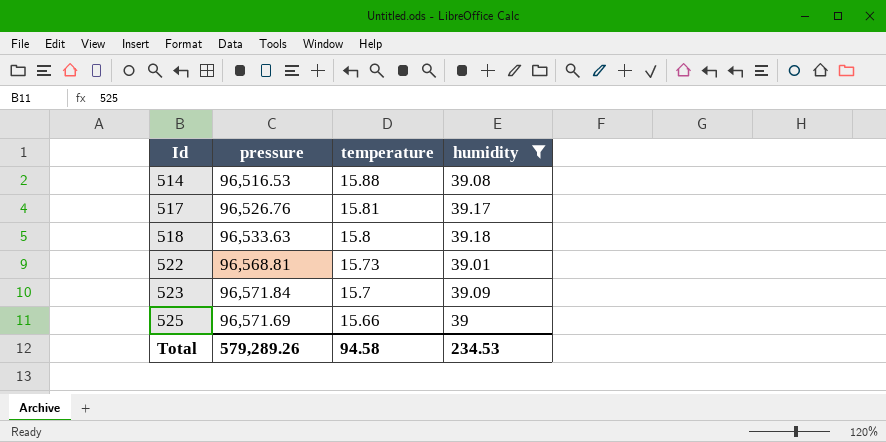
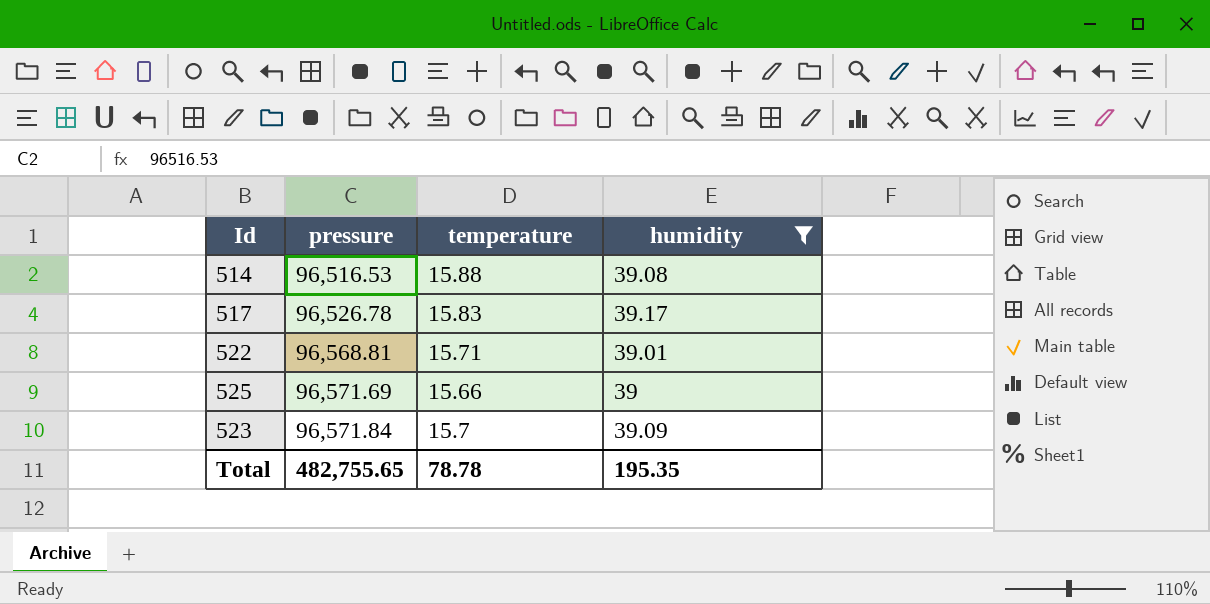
row order: Id ascending -> pressure ascending
row 518: 96,533.63 | 15.8 | 39.18 -> none
517 | pressure: 96,526.76 -> 96,526.78
517 | temperature: 15.81 -> 15.83
522 | temperature: 15.73 -> 15.71
Total | pressure: 579,289.26 -> 482,755.65
Total | temperature: 94.58 -> 78.78
Total | humidity: 234.53 -> 195.35

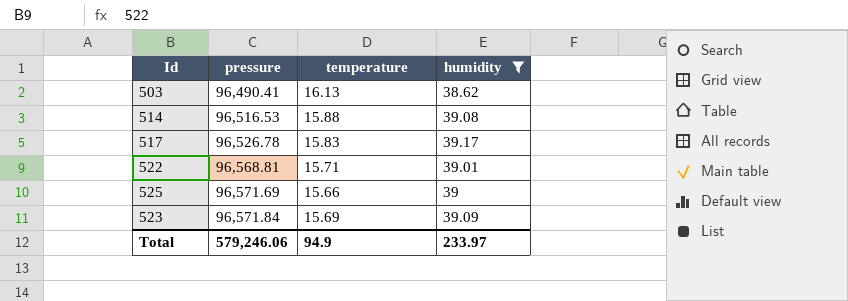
row 503: none -> 96,490.41 | 16.13 | 38.62
523 | temperature: 15.7 -> 15.69
Total | pressure: 482,755.65 -> 579,246.06
Total | temperature: 78.78 -> 94.9
Total | humidity: 195.35 -> 233.97

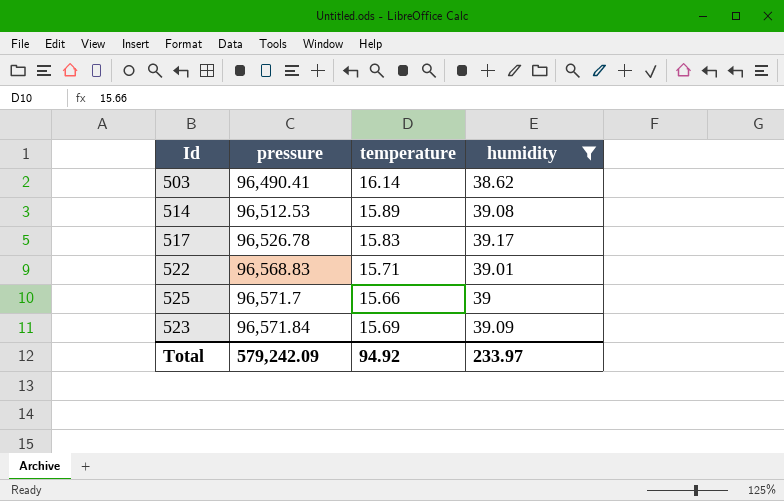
503 | temperature: 16.13 -> 16.14
514 | pressure: 96,516.53 -> 96,512.53
514 | temperature: 15.88 -> 15.89
522 | pressure: 96,568.81 -> 96,568.83
525 | pressure: 96,571.69 -> 96,571.7
Total | pressure: 579,246.06 -> 579,242.09
Total | temperature: 94.9 -> 94.92

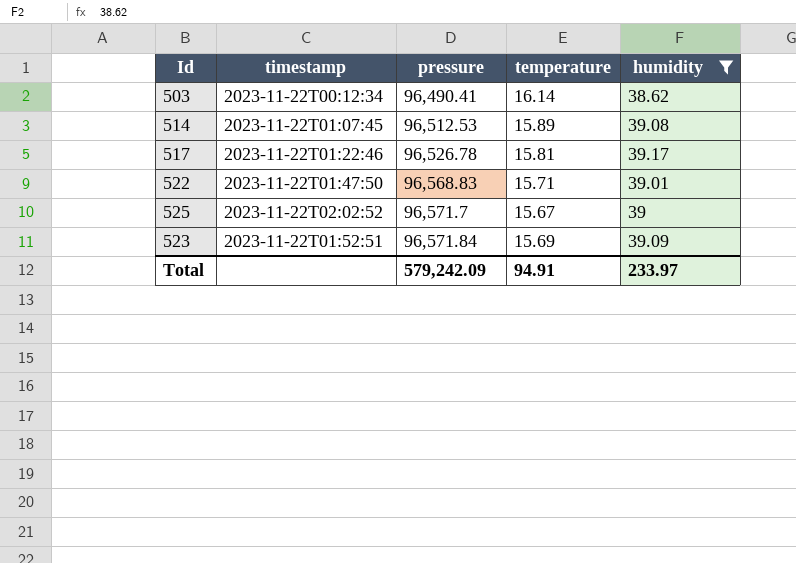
column timestamp | position: none -> 2
517 | temperature: 15.83 -> 15.81
525 | temperature: 15.66 -> 15.67
Total | temperature: 94.92 -> 94.91

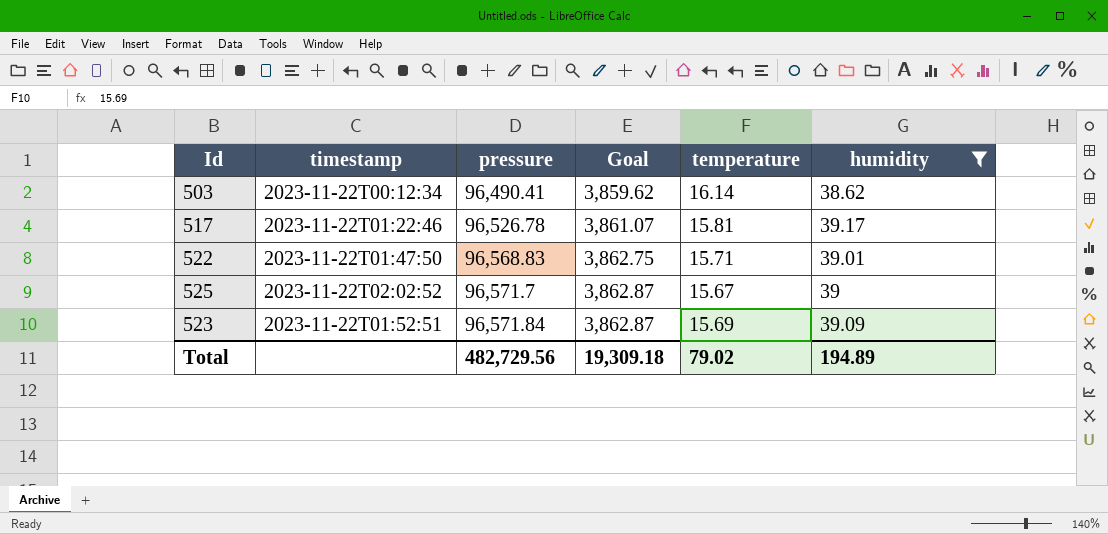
column Goal | formula: none -> [pressure] * 0.04
row 514: 2023-11-22T01:07:45 | 96,512.53 | 15.89 | 39.08 -> none
Total | pressure: 579,242.09 -> 482,729.56
Total | temperature: 94.91 -> 79.02
Total | humidity: 233.97 -> 194.89

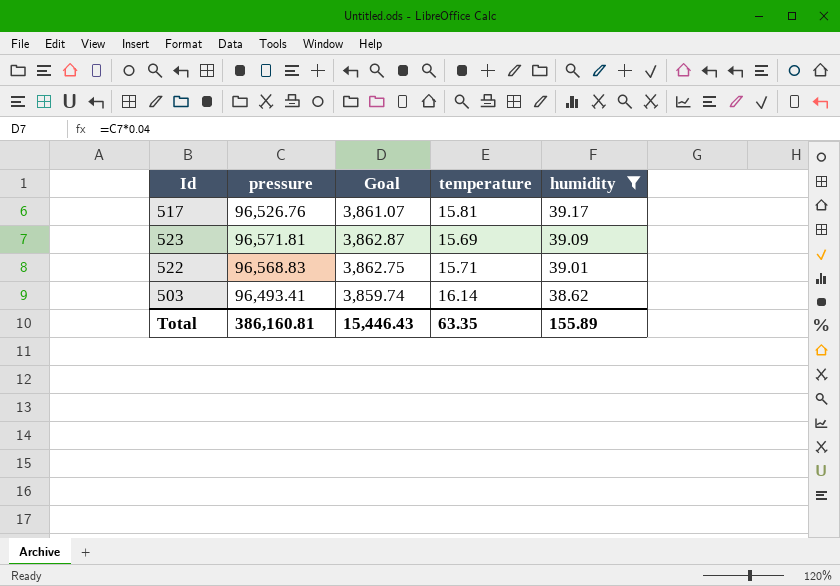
row order: pressure ascending -> humidity descending
column timestamp | position: 2 -> none
row 525: 2023-11-22T02:02:52 | 96,571.7 | 3,862.87 | 15.67 | 39 -> none
517 | pressure: 96,526.78 -> 96,526.76
523 | pressure: 96,571.84 -> 96,571.81
503 | pressure: 96,490.41 -> 96,493.41
503 | Goal: 3,859.62 -> 3,859.74
Total | pressure: 482,729.56 -> 386,160.81
Total | Goal: 19,309.18 -> 15,446.43
Total | temperature: 79.02 -> 63.35
Total | humidity: 194.89 -> 155.89

